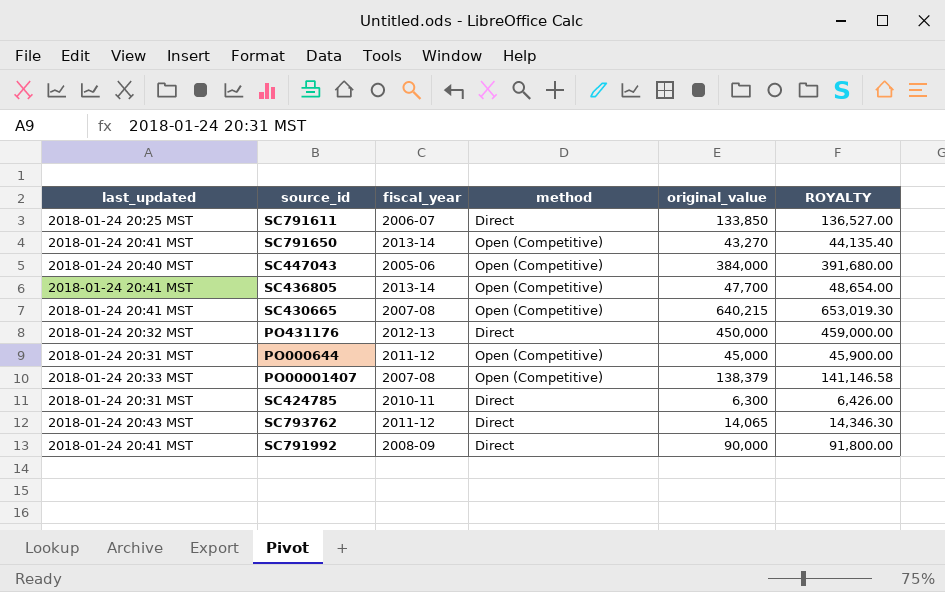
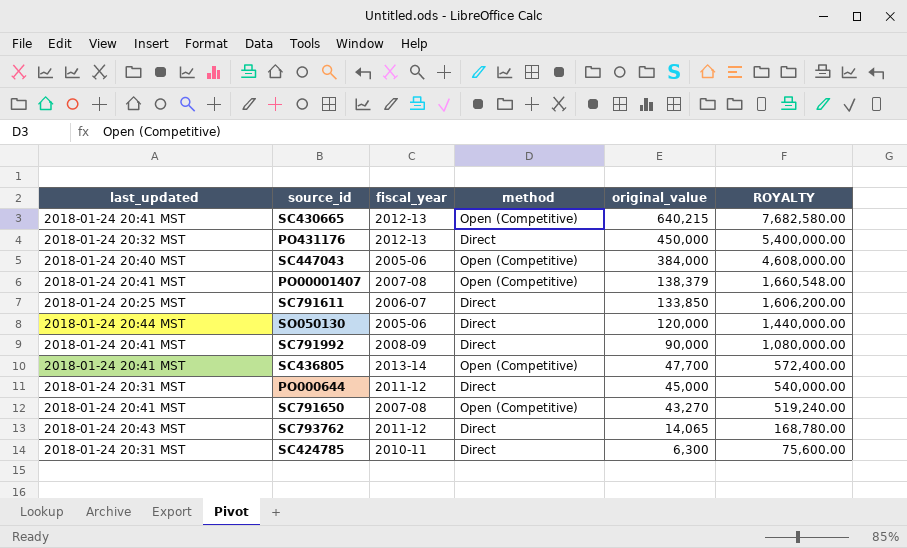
row order: none -> original_value descending
column ROYALTY | formula: [original_value] * 1.02 -> [original_value] * 12
SC430665 | fiscal_year: 2007-08 -> 2012-13
PO00001407 | last_updated: 2018-01-24 20:33 MST -> 2018-01-24 20:41 MST
row SO050130: none -> 2018-01-24 20:44 MST | 2005-06 | Direct | 120,000 | 1,440,000.00
PO000644 | method: Open (Competitive) -> Direct
SC791650 | fiscal_year: 2013-14 -> 2007-08

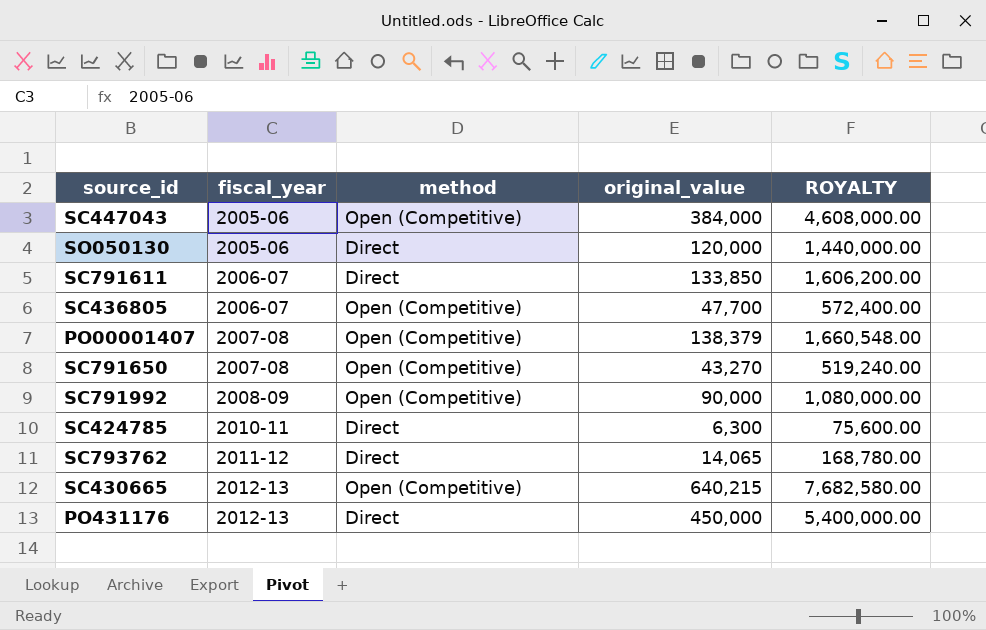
row order: original_value descending -> fiscal_year ascending
column last_updated | position: 1 -> none
row PO000644: 2018-01-24 20:31 MST | 2011-12 | Direct | 45,000 | 540,000.00 -> none
SC436805 | fiscal_year: 2013-14 -> 2006-07
SC791992 | method: Direct -> Open (Competitive)

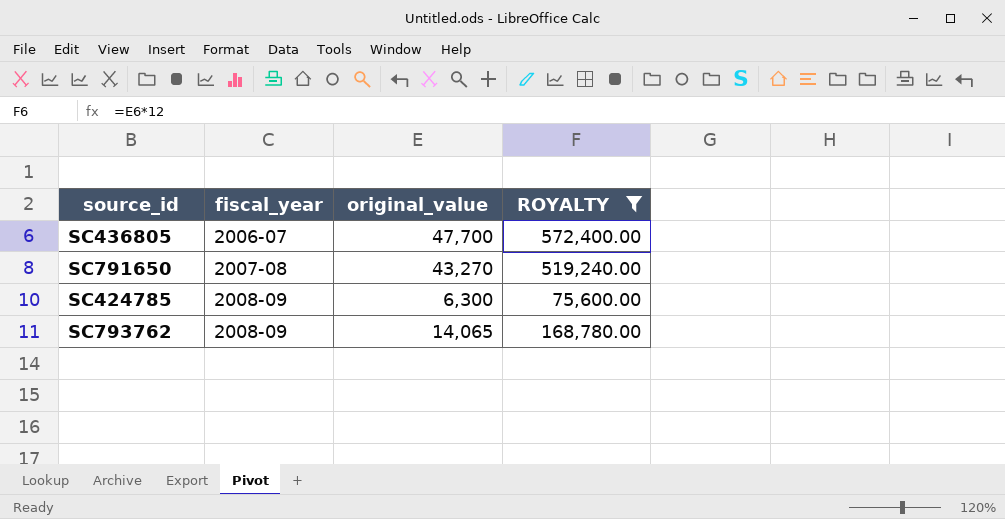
filter: none -> ROYALTY <= 572,400.00
column method | position: 3 -> none
SC424785 | fiscal_year: 2010-11 -> 2008-09
SC793762 | fiscal_year: 2011-12 -> 2008-09

